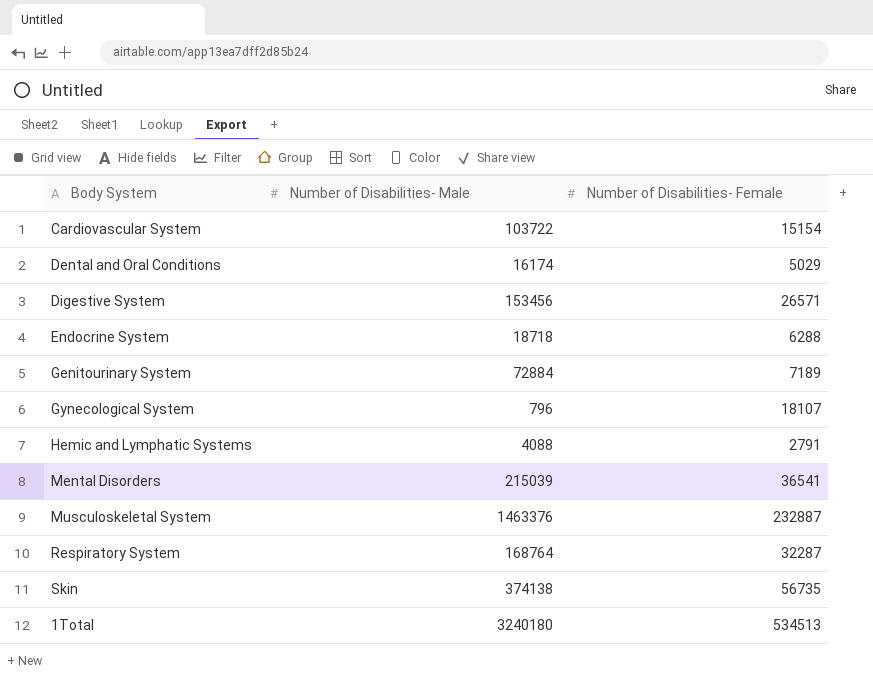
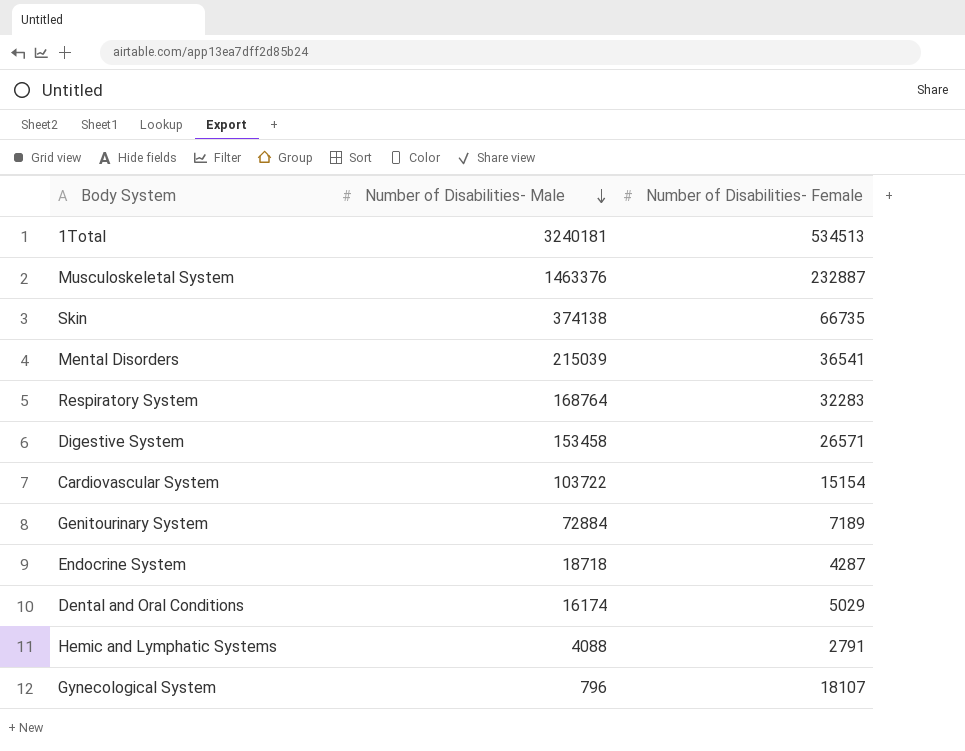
row order: none -> Number of Disabilities- Male descending
1Total | Number of Disabilities- Male: 3240180 -> 3240181
Skin | Number of Disabilities- Female: 56735 -> 66735
Respiratory System | Number of Disabilities- Female: 32287 -> 32283
Digestive System | Number of Disabilities- Male: 153456 -> 153458
Endocrine System | Number of Disabilities- Female: 6288 -> 4287

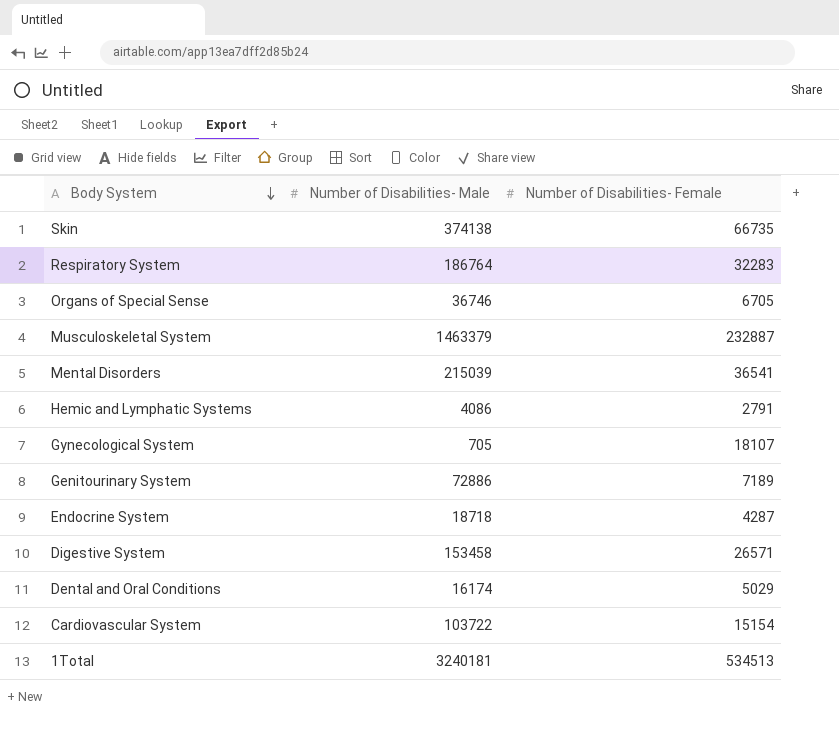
row order: Number of Disabilities- Male descending -> Body System descending
Respiratory System | Number of Disabilities- Male: 168764 -> 186764
row Organs of Special Sense: none -> 36746 | 6705
Musculoskeletal System | Number of Disabilities- Male: 1463376 -> 1463379
Hemic and Lymphatic Systems | Number of Disabilities- Male: 4088 -> 4086
Gynecological System | Number of Disabilities- Male: 796 -> 705
Genitourinary System | Number of Disabilities- Male: 72884 -> 72886

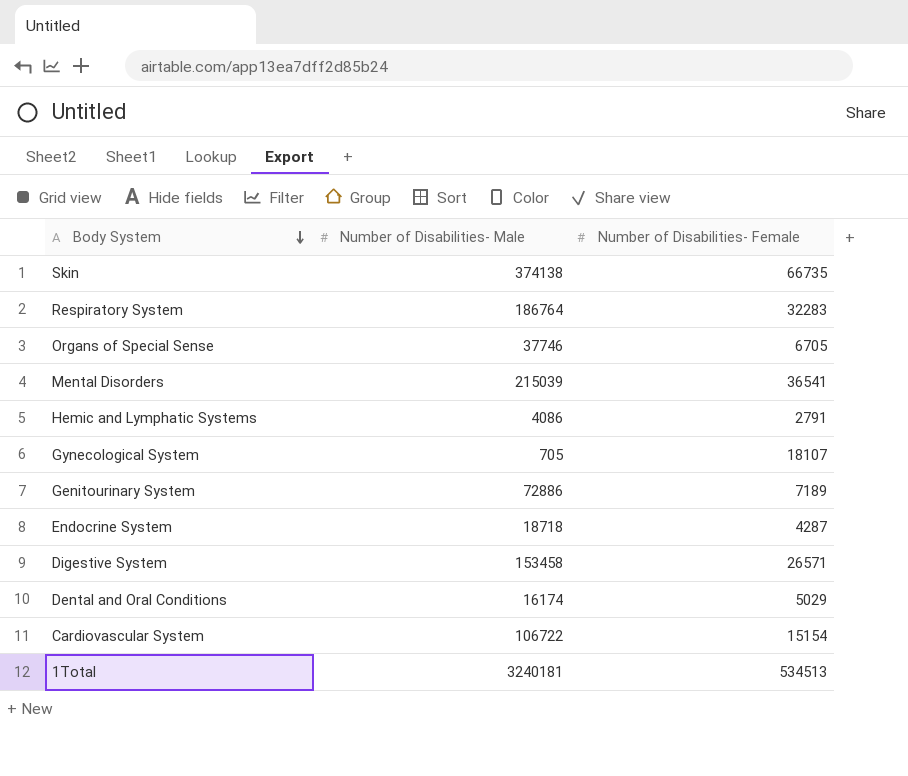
row Musculoskeletal System: 1463379 | 232887 -> none
Organs of Special Sense | Number of Disabilities- Male: 36746 -> 37746
Cardiovascular System | Number of Disabilities- Male: 103722 -> 106722

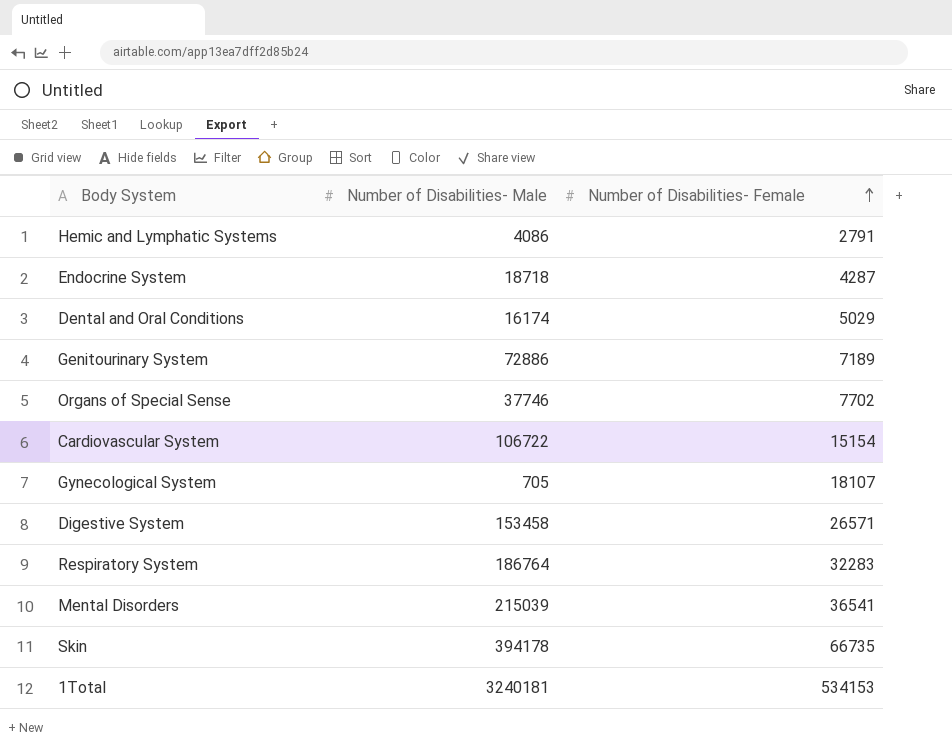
row order: Body System descending -> Number of Disabilities- Female ascending
Organs of Special Sense | Number of Disabilities- Female: 6705 -> 7702
Skin | Number of Disabilities- Male: 374138 -> 394178
1Total | Number of Disabilities- Female: 534513 -> 534153

